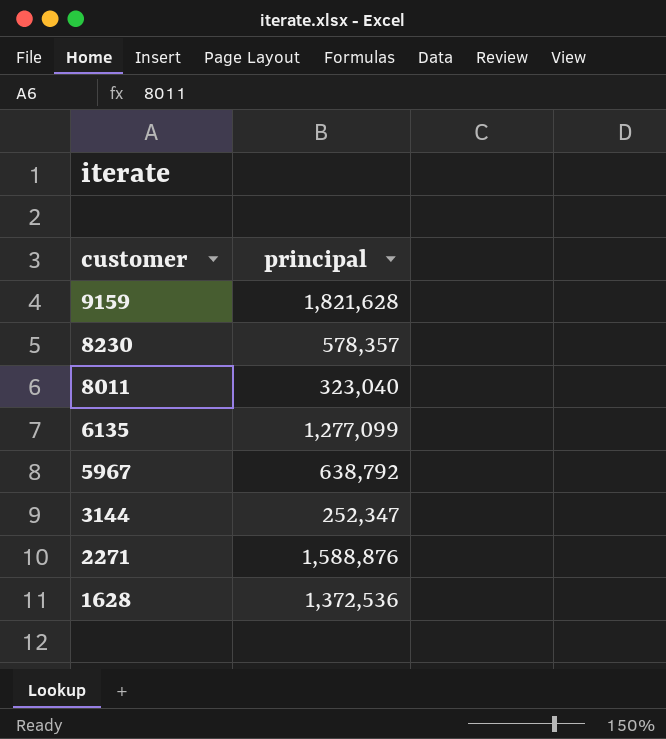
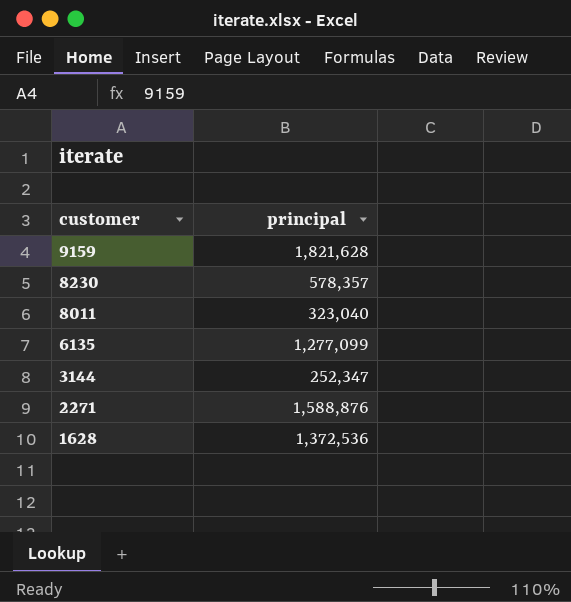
row 5967: 638,792 -> none

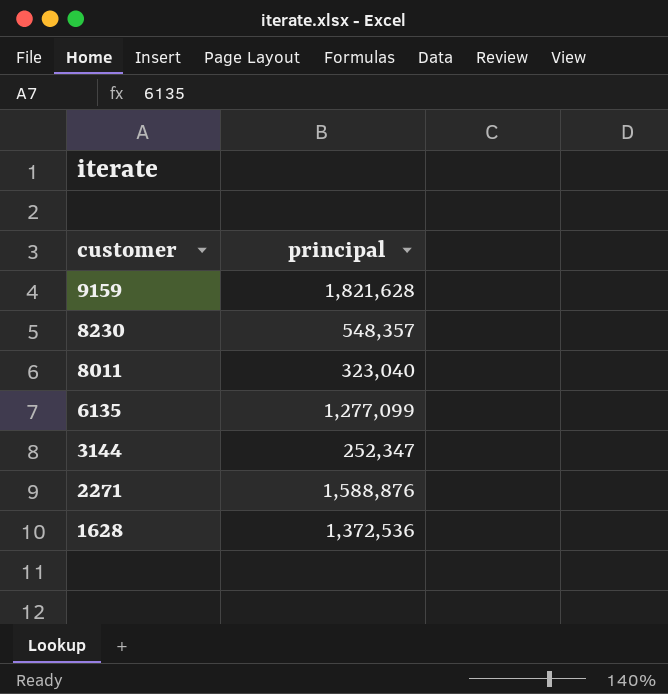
8230 | principal: 578,357 -> 548,357

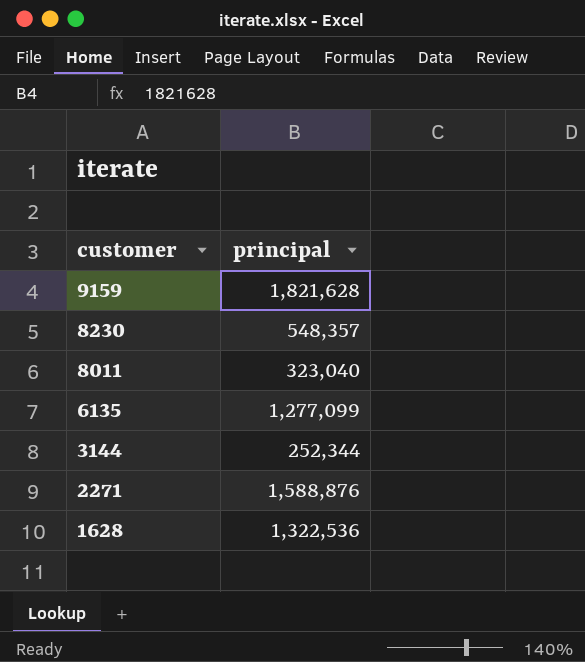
3144 | principal: 252,347 -> 252,344
1628 | principal: 1,372,536 -> 1,322,536

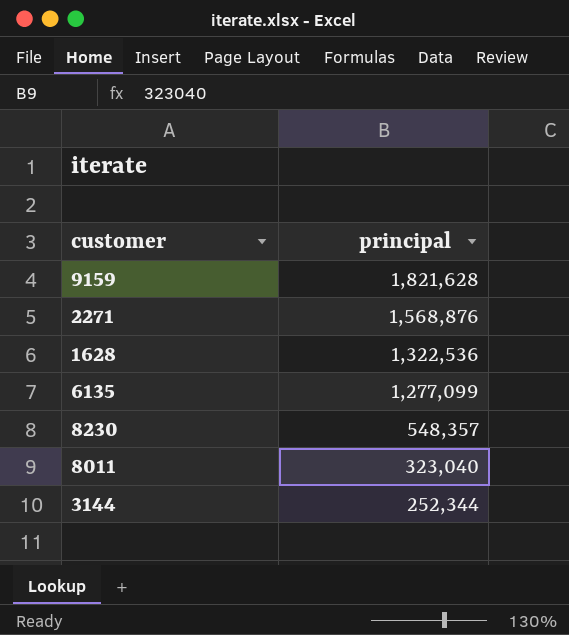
row order: customer descending -> principal descending
2271 | principal: 1,588,876 -> 1,568,876

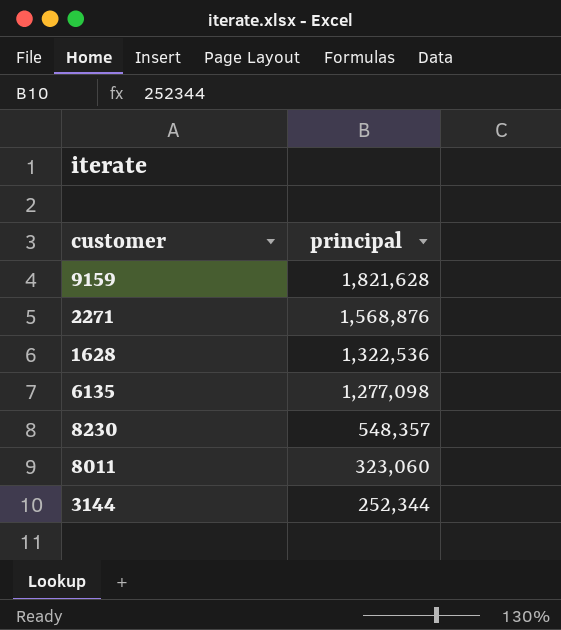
6135 | principal: 1,277,099 -> 1,277,098
8011 | principal: 323,040 -> 323,060

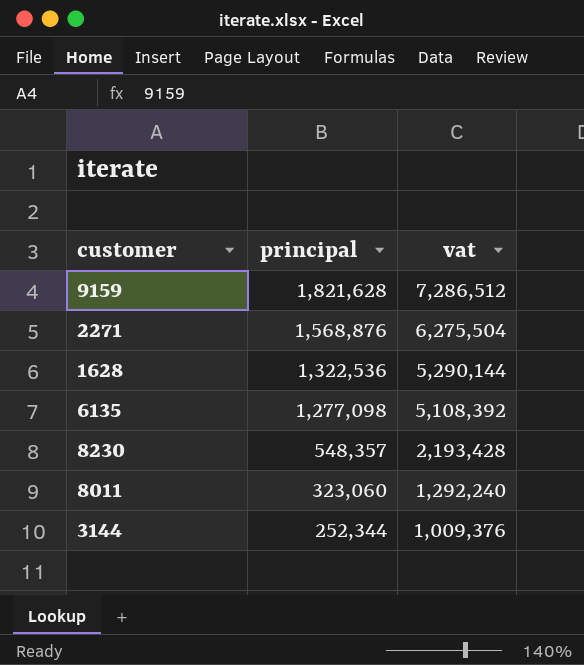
column vat | formula: none -> [principal] * 4

